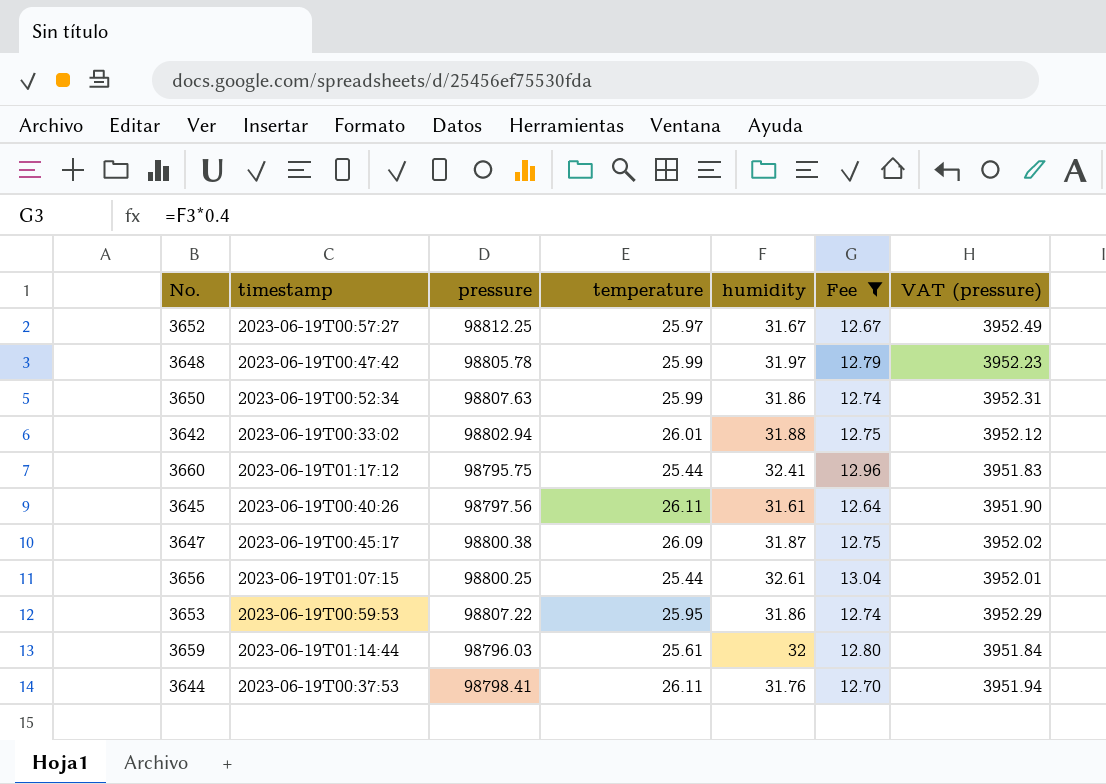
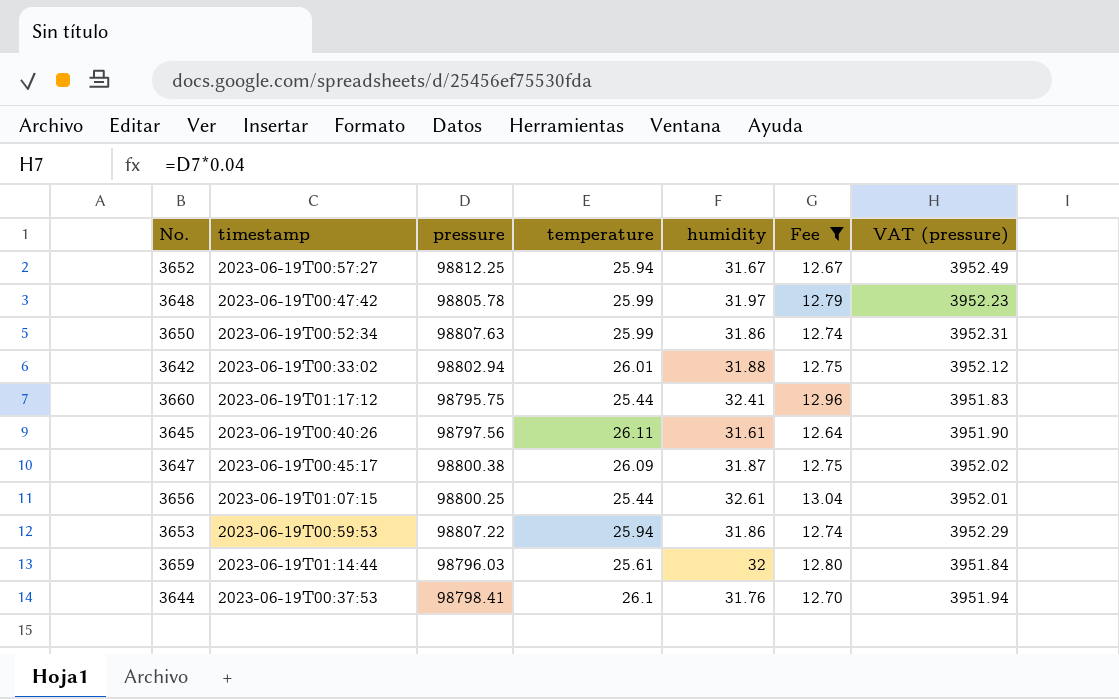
3652 | temperature: 25.97 -> 25.94
3653 | temperature: 25.95 -> 25.94
3644 | temperature: 26.11 -> 26.1

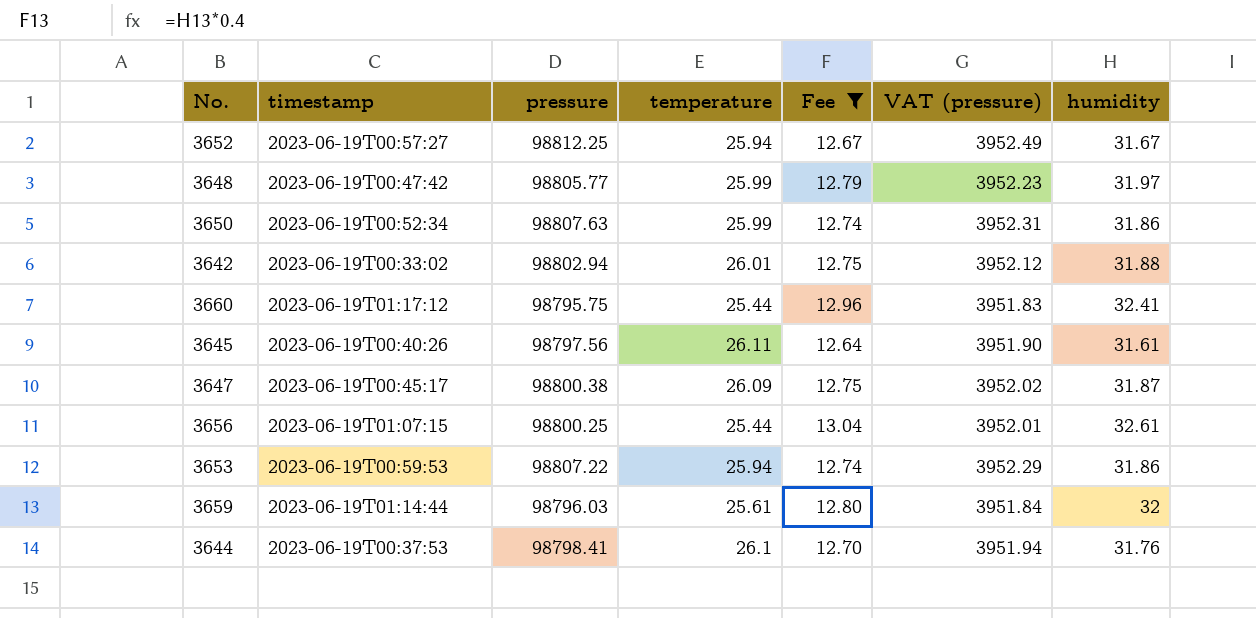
column humidity | position: 5 -> 7
3648 | pressure: 98805.78 -> 98805.77

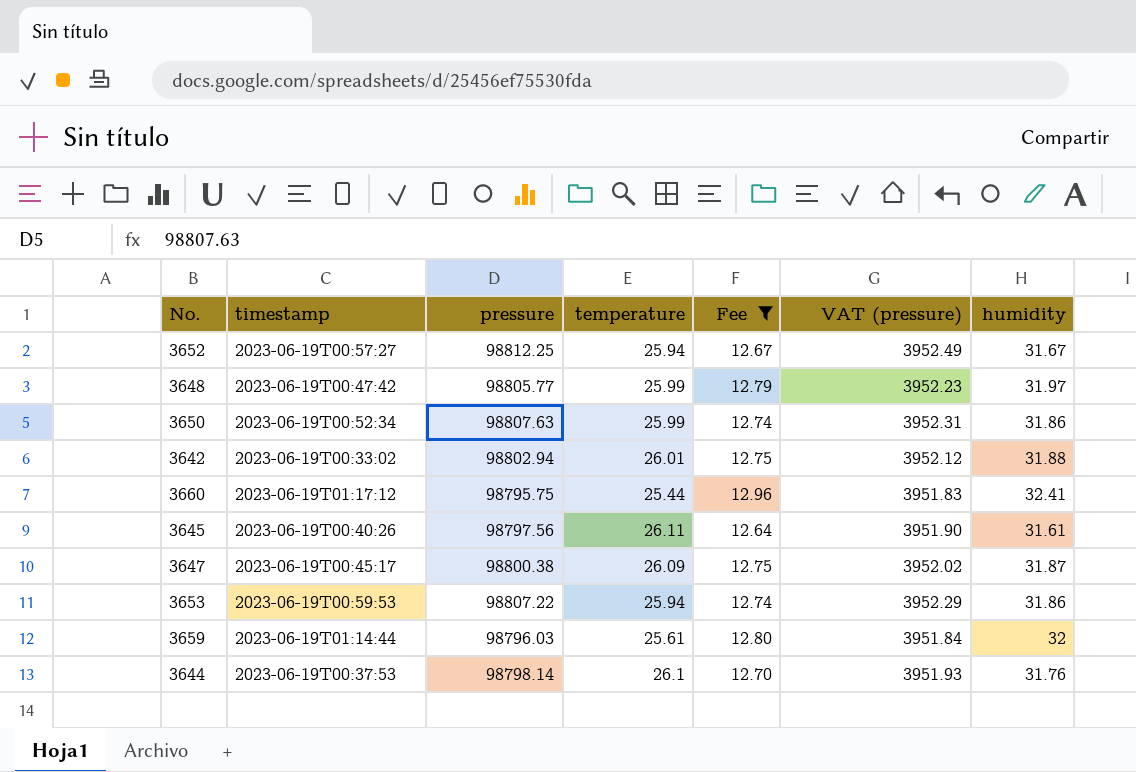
row 3656: 2023-06-19T01:07:15 | 98800.25 | 25.44 | 13.04 | 3952.01 | 32.61 -> none
3644 | pressure: 98798.41 -> 98798.14
3644 | VAT (pressure): 3951.94 -> 3951.93

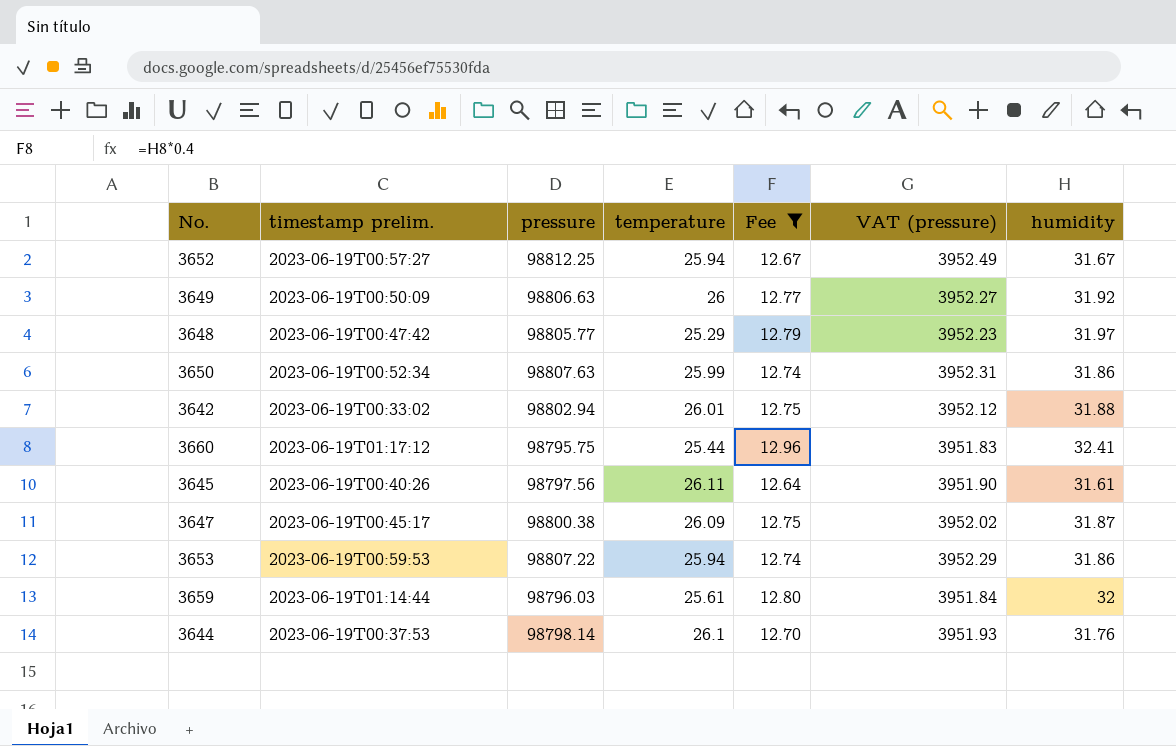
column name: timestamp -> timestamp prelim.
row 3649: none -> 2023-06-19T00:50:09 | 98806.63 | 26 | 12.77 | 3952.27 | 31.92
3648 | temperature: 25.99 -> 25.29

